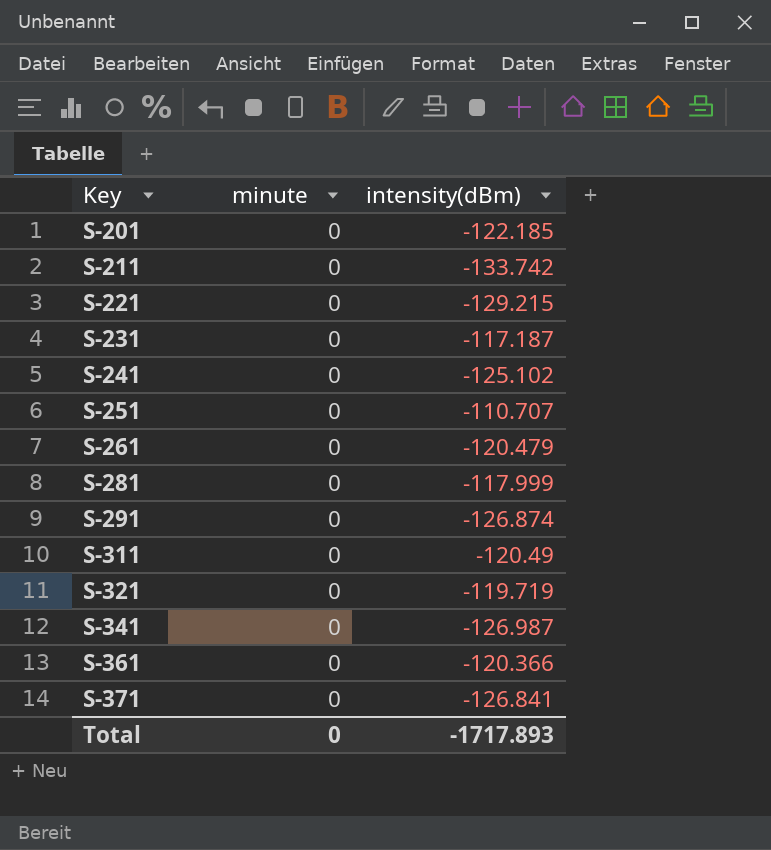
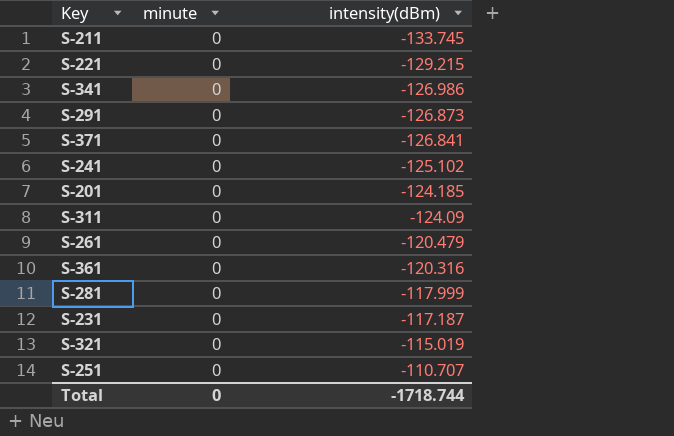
row order: Key ascending -> intensity(dBm) ascending
S-211 | intensity(dBm): -133.742 -> -133.745
S-341 | intensity(dBm): -126.987 -> -126.986
S-291 | intensity(dBm): -126.874 -> -126.873
S-201 | intensity(dBm): -122.185 -> -124.185
S-311 | intensity(dBm): -120.49 -> -124.09
S-361 | intensity(dBm): -120.366 -> -120.316
S-321 | intensity(dBm): -119.719 -> -115.019
Total | intensity(dBm): -1717.893 -> -1718.744

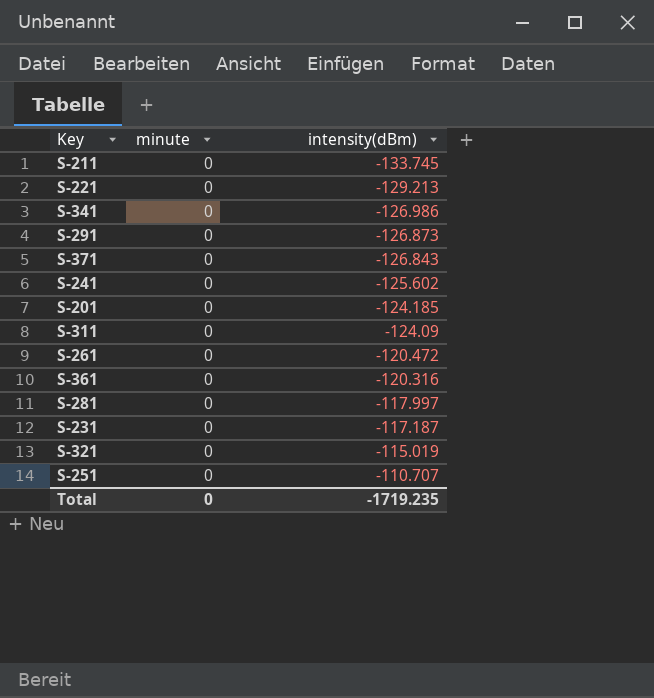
S-221 | intensity(dBm): -129.215 -> -129.213
S-371 | intensity(dBm): -126.841 -> -126.843
S-241 | intensity(dBm): -125.102 -> -125.602
S-261 | intensity(dBm): -120.479 -> -120.472
S-281 | intensity(dBm): -117.999 -> -117.997
Total | intensity(dBm): -1718.744 -> -1719.235

